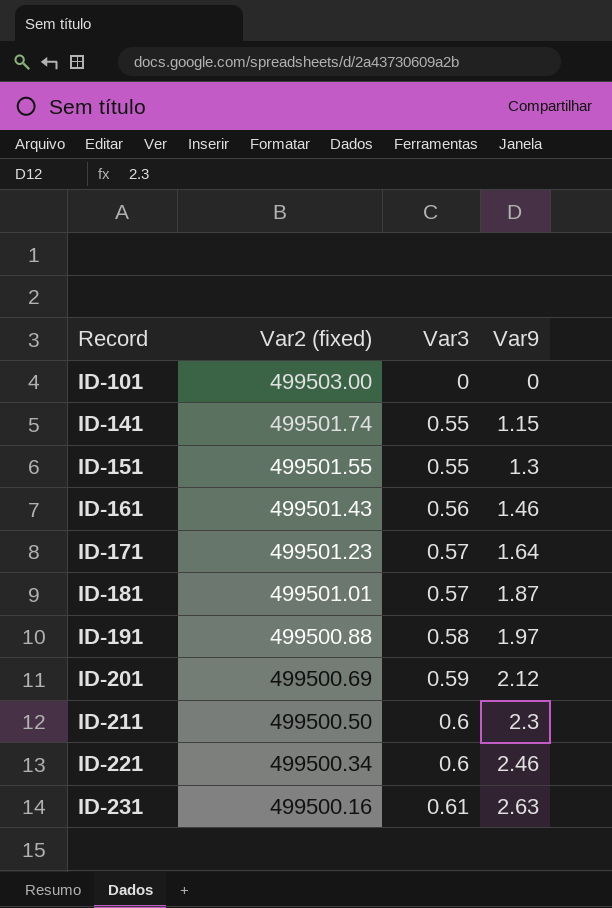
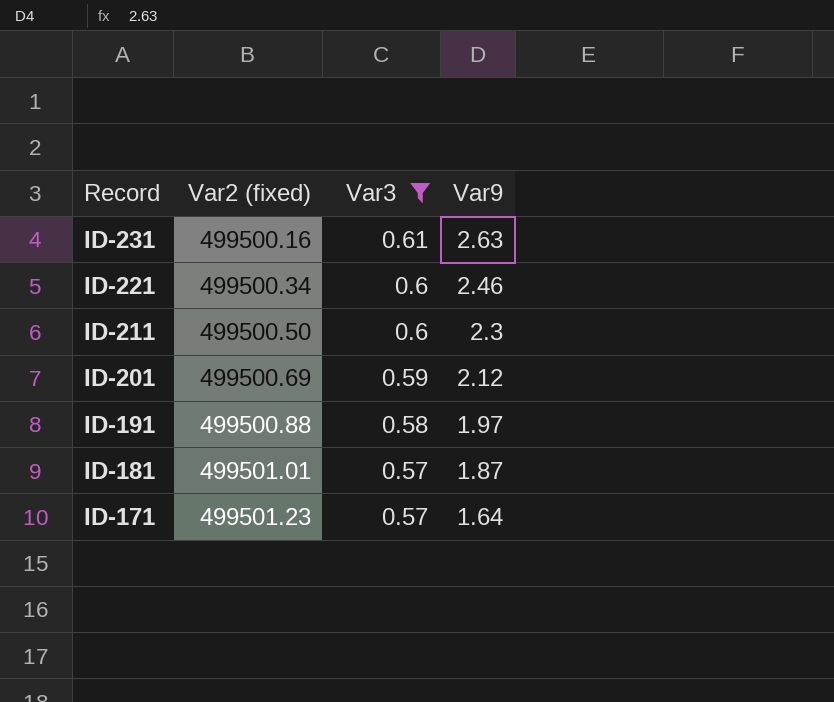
filter: none -> Var3 >= 0.57
row order: Record ascending -> Record descending

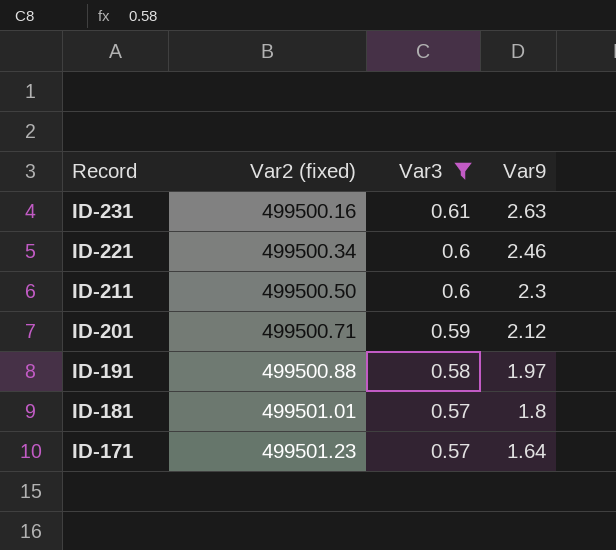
ID-201 | Var2 (fixed): 499500.69 -> 499500.71
ID-181 | Var9: 1.87 -> 1.8

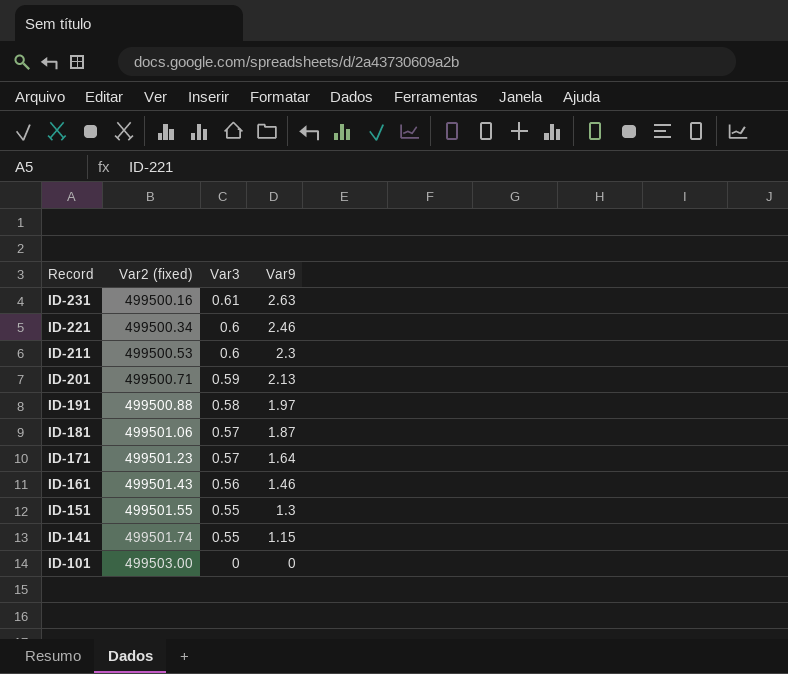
filter: Var3 >= 0.57 -> none
ID-211 | Var2 (fixed): 499500.50 -> 499500.53
ID-201 | Var9: 2.12 -> 2.13
ID-181 | Var2 (fixed): 499501.01 -> 499501.06
ID-181 | Var9: 1.8 -> 1.87

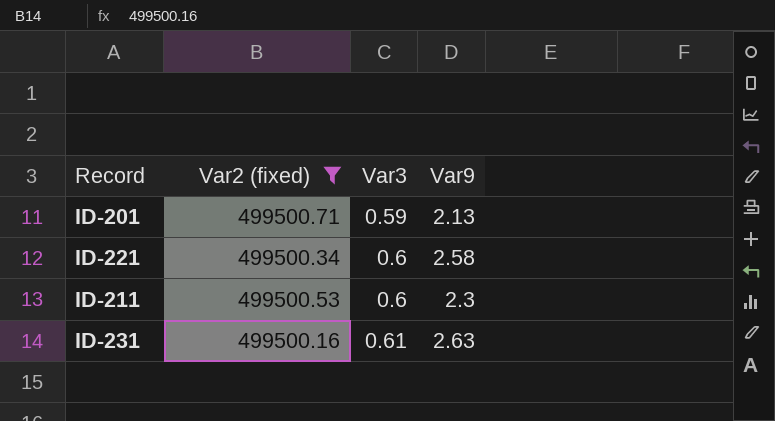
filter: none -> Var2 (fixed) <= 499500.71
row order: Record descending -> Var3 ascending
ID-221 | Var9: 2.46 -> 2.58

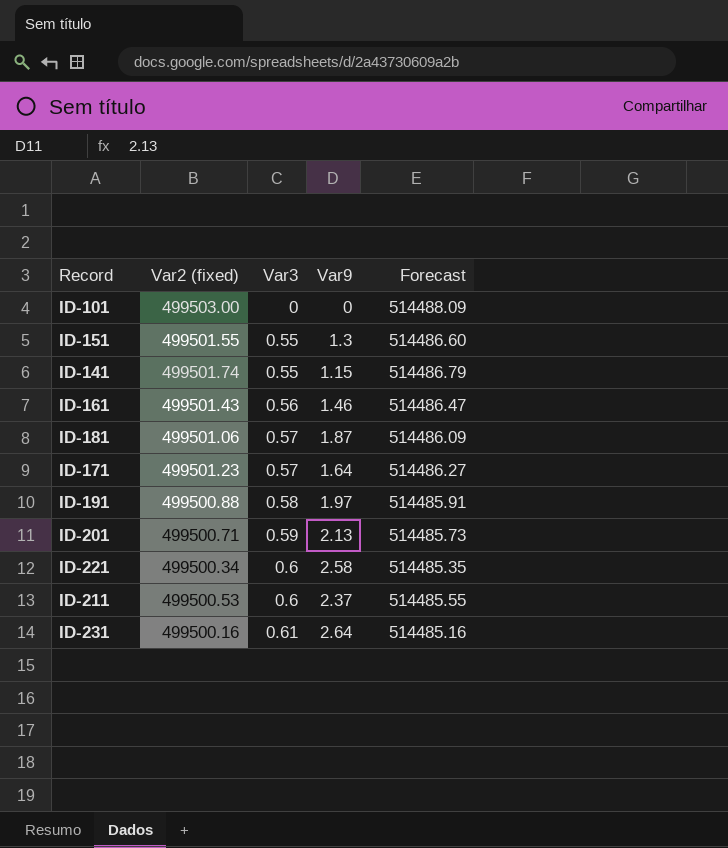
filter: Var2 (fixed) <= 499500.71 -> none
column Forecast | formula: none -> [Var2 (fixed)] * 1.03
ID-211 | Var9: 2.3 -> 2.37
ID-231 | Var9: 2.63 -> 2.64

